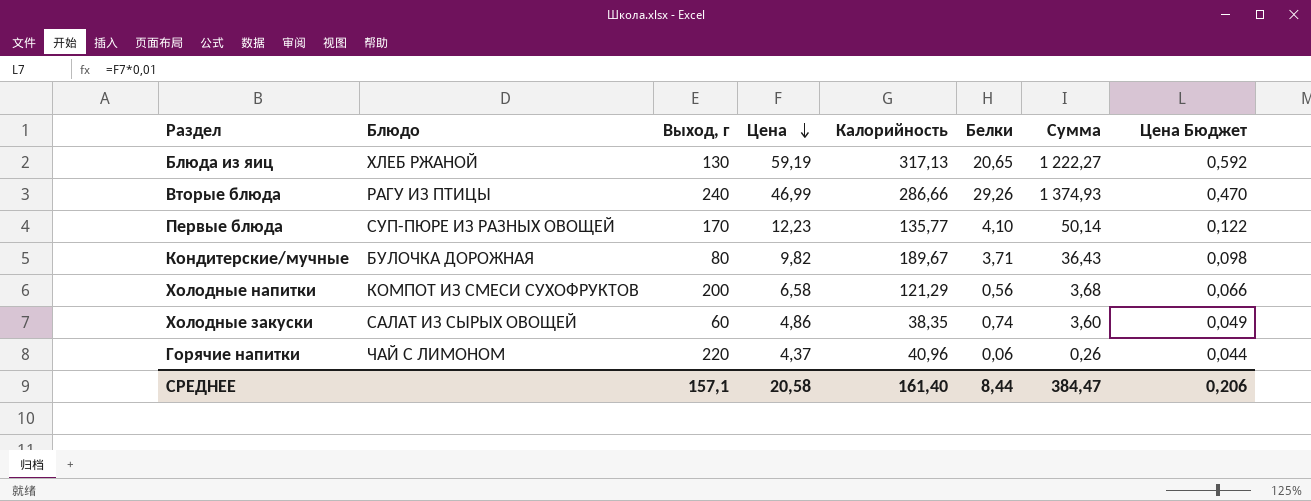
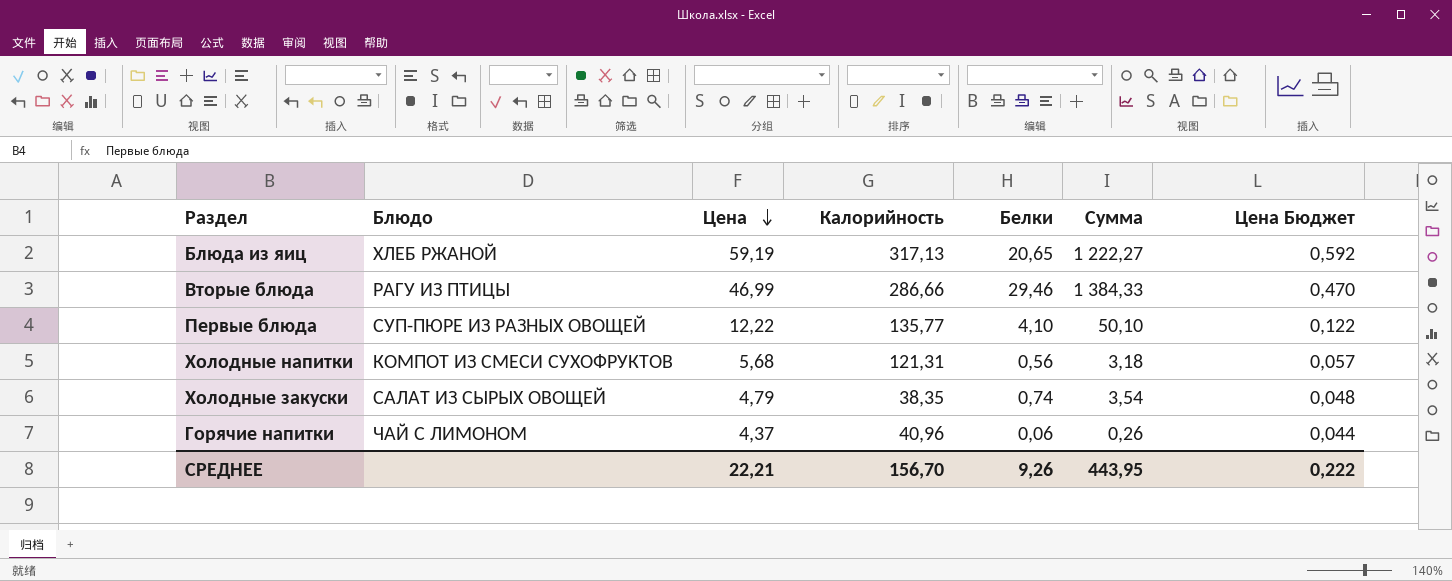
column Выход, г | position: 3 -> none
row Кондитерские/мучные: БУЛОЧКА ДОРОЖНАЯ | 80 | 9,82 | 189,67 | 3,71 | 36,43 | 0,098 -> none
Вторые блюда | Белки: 29,26 -> 29,46
Вторые блюда | Сумма: 1 374,93 -> 1 384,33
Первые блюда | Цена: 12,23 -> 12,22
Первые блюда | Сумма: 50,14 -> 50,10
Холодные напитки | Цена: 6,58 -> 5,68
Холодные напитки | Калорийность: 121,29 -> 121,31
Холодные напитки | Сумма: 3,68 -> 3,18
Холодные напитки | Цена Бюджет: 0,066 -> 0,057
Холодные закуски | Цена: 4,86 -> 4,79
Холодные закуски | Сумма: 3,60 -> 3,54
Холодные закуски | Цена Бюджет: 0,049 -> 0,048
СРЕДНЕЕ | Цена: 20,58 -> 22,21
СРЕДНЕЕ | Калорийность: 161,40 -> 156,70
СРЕДНЕЕ | Белки: 8,44 -> 9,26
СРЕДНЕЕ | Сумма: 384,47 -> 443,95
СРЕДНЕЕ | Цена Бюджет: 0,206 -> 0,222

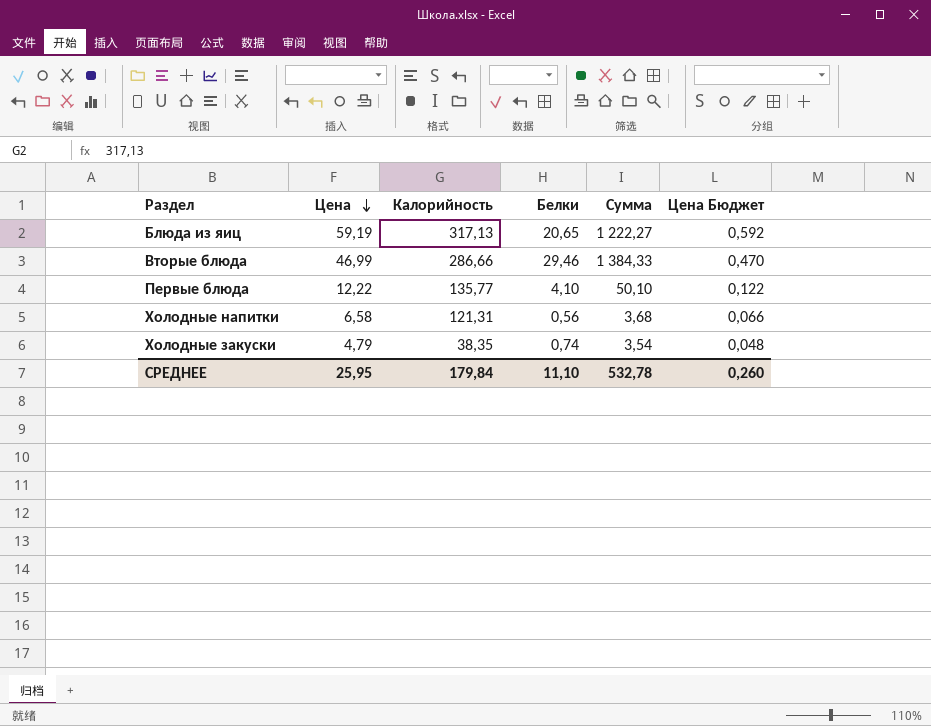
column Блюдо | position: 2 -> none
row Горячие напитки: ЧАЙ С ЛИМОНОМ | 4,37 | 40,96 | 0,06 | 0,26 | 0,044 -> none
Холодные напитки | Цена: 5,68 -> 6,58
Холодные напитки | Сумма: 3,18 -> 3,68
Холодные напитки | Цена Бюджет: 0,057 -> 0,066
СРЕДНЕЕ | Цена: 22,21 -> 25,95
СРЕДНЕЕ | Калорийность: 156,70 -> 179,84
СРЕДНЕЕ | Белки: 9,26 -> 11,10
СРЕДНЕЕ | Сумма: 443,95 -> 532,78
СРЕДНЕЕ | Цена Бюджет: 0,222 -> 0,260

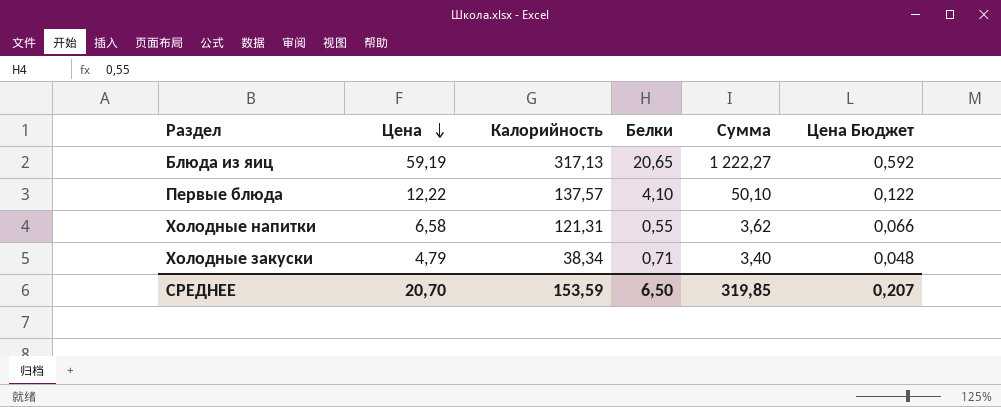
row Вторые блюда: 46,99 | 286,66 | 29,46 | 1 384,33 | 0,470 -> none
Первые блюда | Калорийность: 135,77 -> 137,57
Холодные напитки | Белки: 0,56 -> 0,55
Холодные напитки | Сумма: 3,68 -> 3,62
Холодные закуски | Калорийность: 38,35 -> 38,34
Холодные закуски | Белки: 0,74 -> 0,71
Холодные закуски | Сумма: 3,54 -> 3,40
СРЕДНЕЕ | Цена: 25,95 -> 20,70
СРЕДНЕЕ | Калорийность: 179,84 -> 153,59
СРЕДНЕЕ | Белки: 11,10 -> 6,50
СРЕДНЕЕ | Сумма: 532,78 -> 319,85
СРЕДНЕЕ | Цена Бюджет: 0,260 -> 0,207

